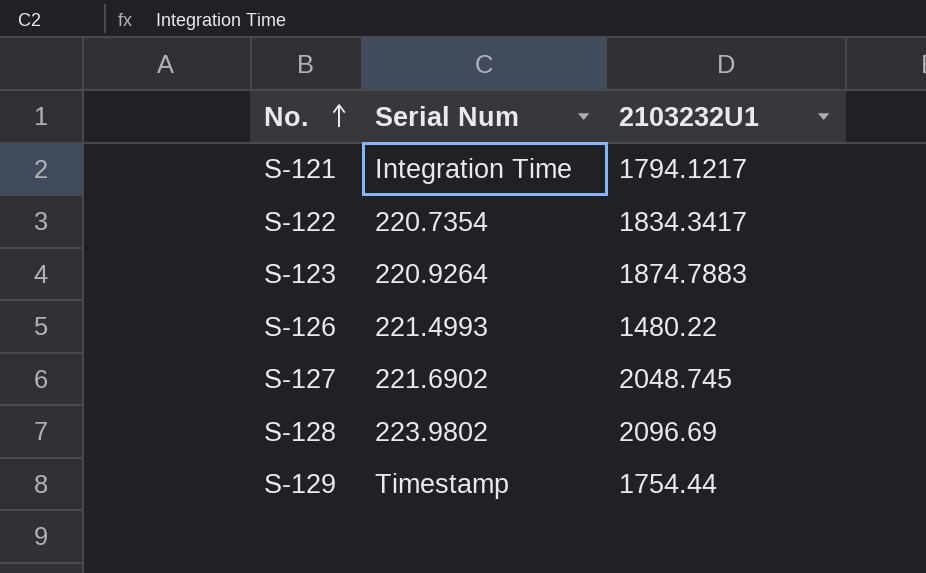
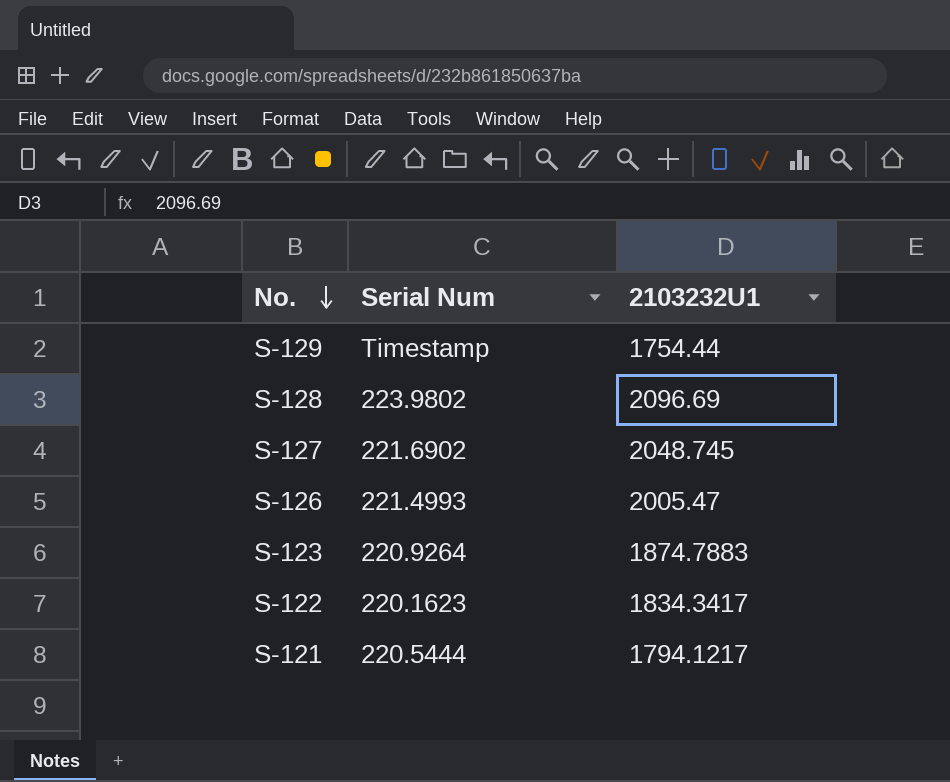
row order: No. ascending -> No. descending
S-126 | 2103232U1: 1480.22 -> 2005.47
S-122 | Serial Num: 220.7354 -> 220.1623
S-121 | Serial Num: Integration Time -> 220.5444

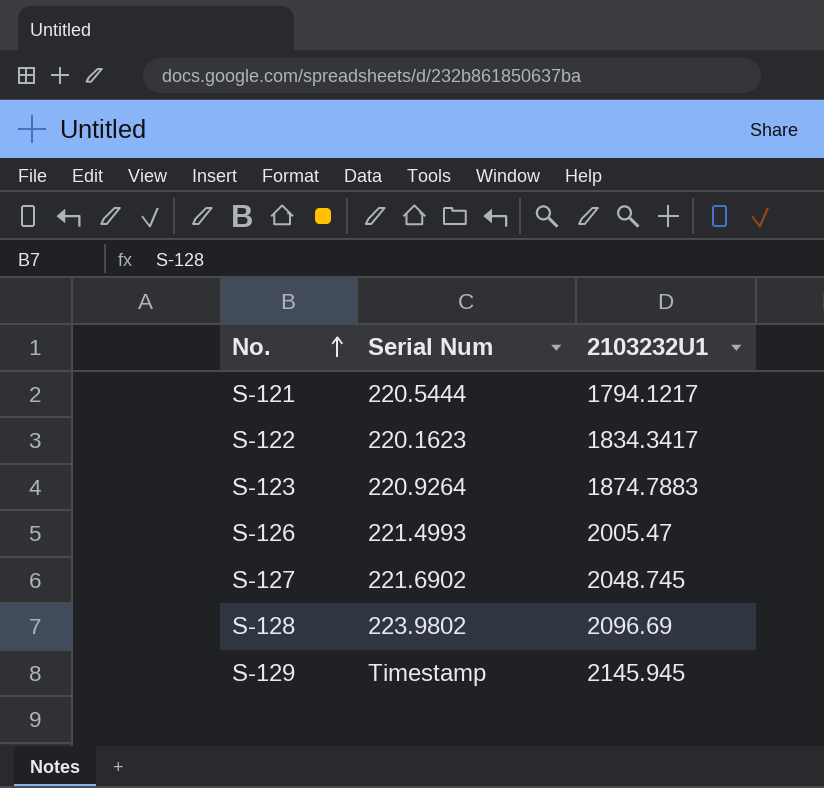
row order: No. descending -> No. ascending
S-129 | 2103232U1: 1754.44 -> 2145.945

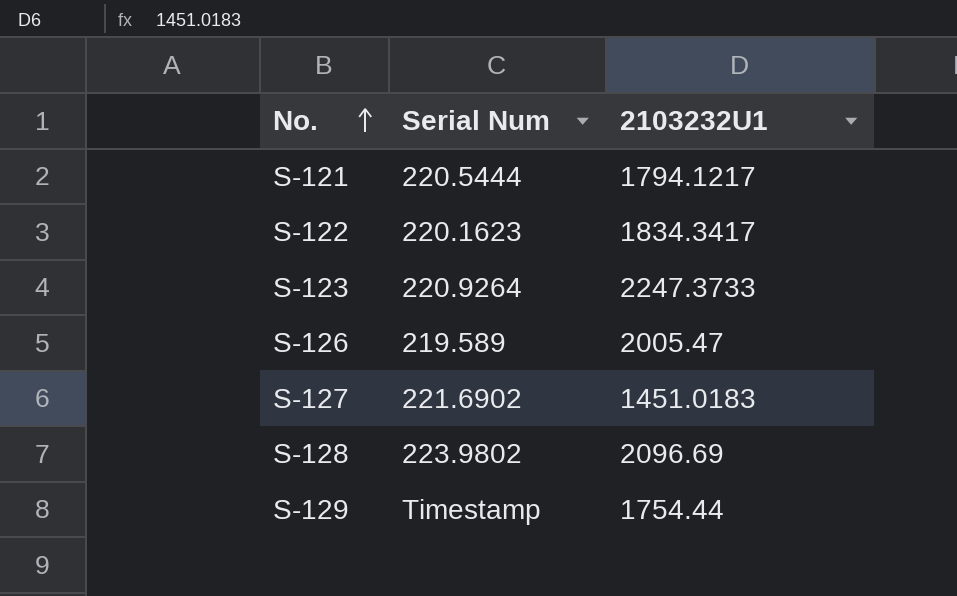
S-123 | 2103232U1: 1874.7883 -> 2247.3733
S-126 | Serial Num: 221.4993 -> 219.589
S-127 | 2103232U1: 2048.745 -> 1451.0183
S-129 | 2103232U1: 2145.945 -> 1754.44

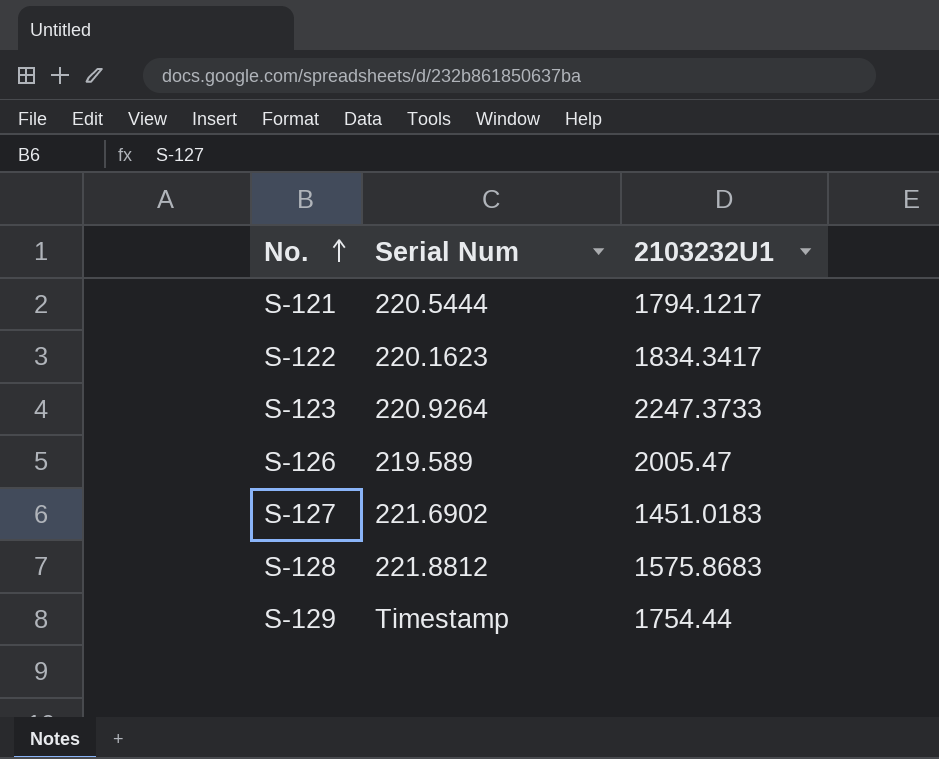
S-128 | Serial Num: 223.9802 -> 221.8812
S-128 | 2103232U1: 2096.69 -> 1575.8683

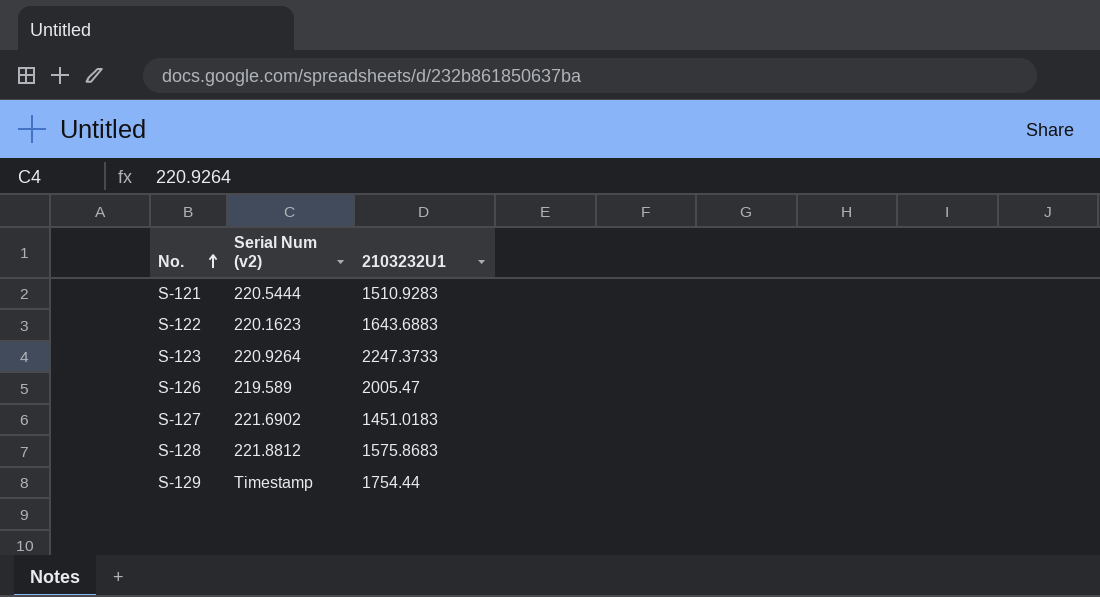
column name: Serial Num -> Serial Num (v2)
S-121 | 2103232U1: 1794.1217 -> 1510.9283
S-122 | 2103232U1: 1834.3417 -> 1643.6883

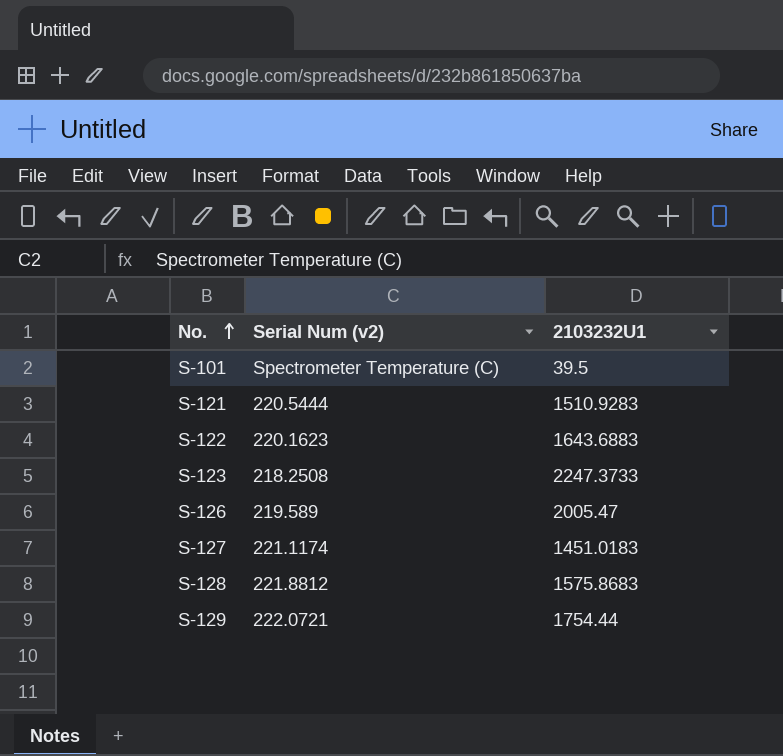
row S-101: none -> Spectrometer Temperature (C) | 39.5
S-123 | Serial Num (v2): 220.9264 -> 218.2508
S-127 | Serial Num (v2): 221.6902 -> 221.1174
S-129 | Serial Num (v2): Timestamp -> 222.0721

